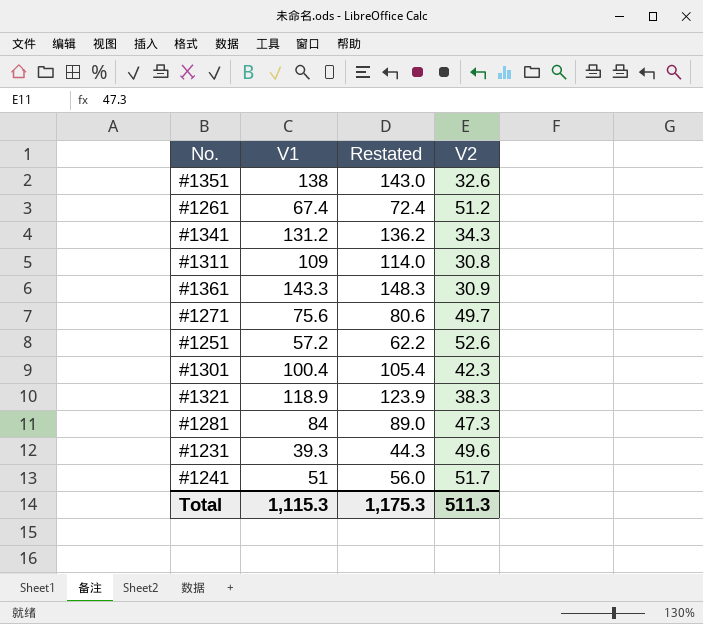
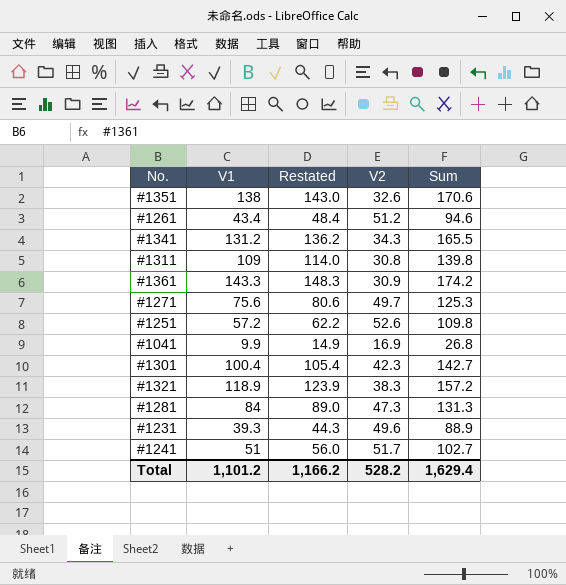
column Sum | formula: none -> [V1] + [V2]
#1261 | V1: 67.4 -> 43.4
#1261 | Restated: 72.4 -> 48.4
row #1041: none -> 9.9 | 14.9 | 16.9 | 26.8
Total | V1: 1,115.3 -> 1,101.2
Total | Restated: 1,175.3 -> 1,166.2
Total | V2: 511.3 -> 528.2

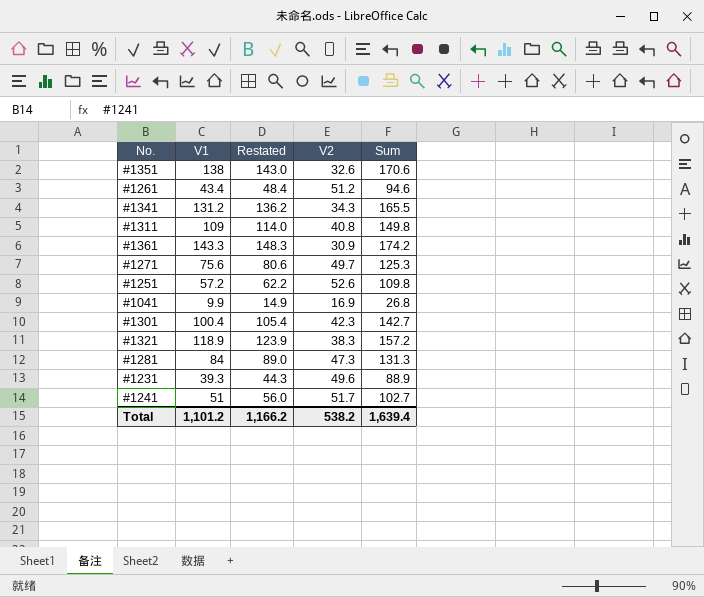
#1311 | V2: 30.8 -> 40.8
#1311 | Sum: 139.8 -> 149.8
Total | V2: 528.2 -> 538.2
Total | Sum: 1,629.4 -> 1,639.4

